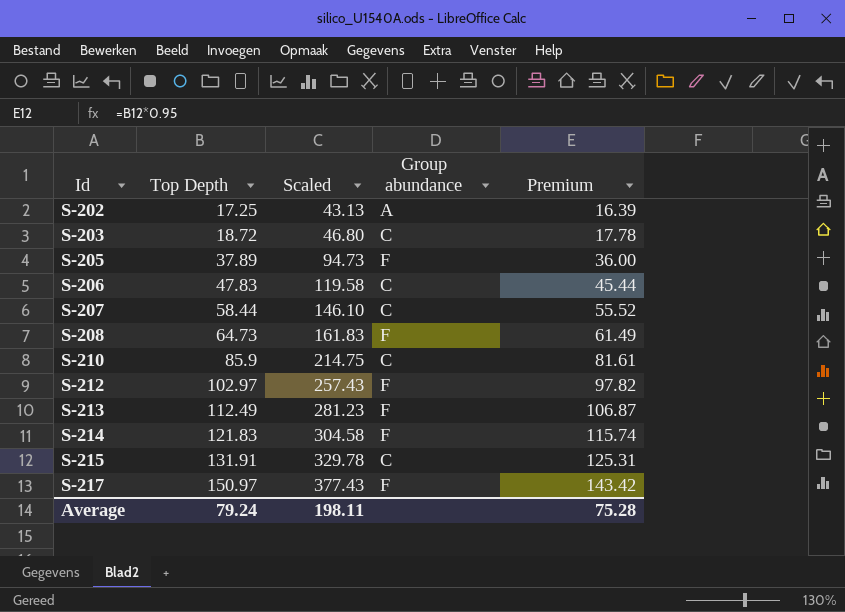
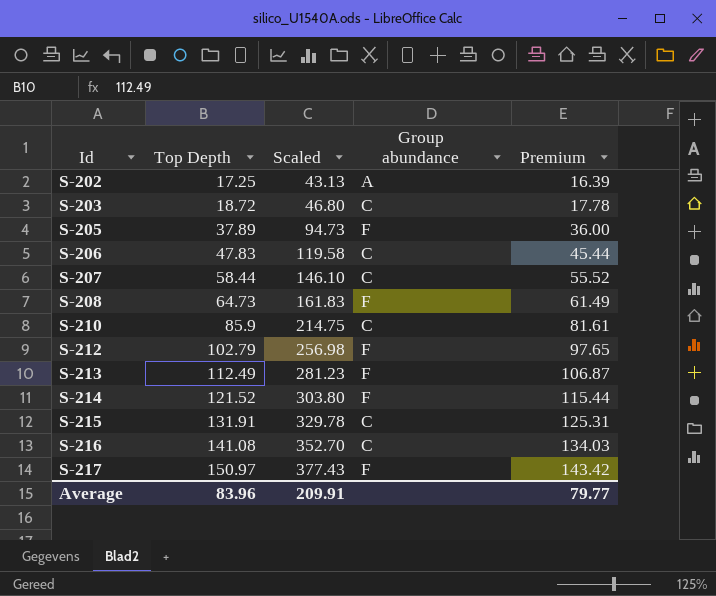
S-212 | Top Depth: 102.97 -> 102.79
S-212 | Scaled: 257.43 -> 256.98
S-212 | Premium: 97.82 -> 97.65
S-214 | Top Depth: 121.83 -> 121.52
S-214 | Scaled: 304.58 -> 303.80
S-214 | Premium: 115.74 -> 115.44
row S-216: none -> 141.08 | 352.70 | C | 134.03
Average | Top Depth: 79.24 -> 83.96
Average | Scaled: 198.11 -> 209.91
Average | Premium: 75.28 -> 79.77

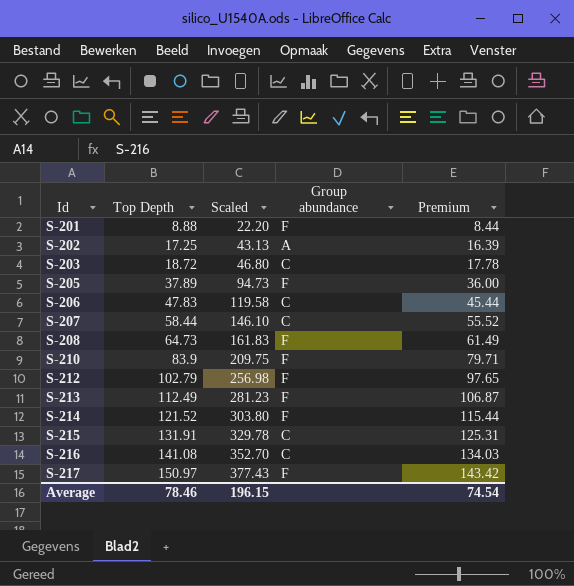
row S-201: none -> 8.88 | 22.20 | F | 8.44
S-210 | Top Depth: 85.9 -> 83.9
S-210 | Scaled: 214.75 -> 209.75
S-210 | Group abundance: C -> F
S-210 | Premium: 81.61 -> 79.71
Average | Top Depth: 83.96 -> 78.46
Average | Scaled: 209.91 -> 196.15
Average | Premium: 79.77 -> 74.54

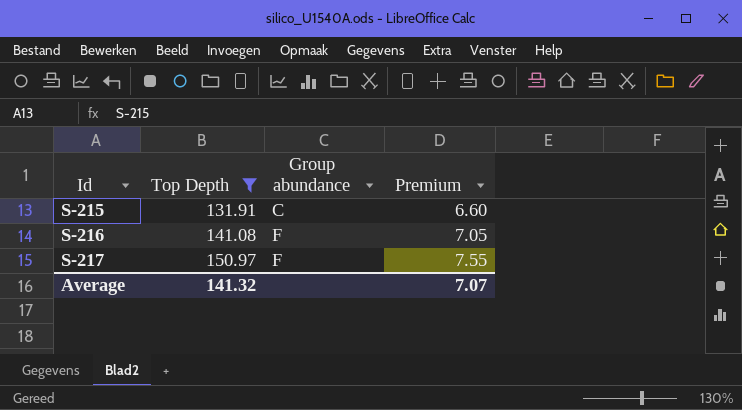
filter: none -> Top Depth >= 131.91
column Scaled | formula: [Top Depth] * 2.5 -> none
column Premium | formula: [Top Depth] * 0.95 -> [Top Depth] * 0.05
S-216 | Group abundance: C -> F
Average | Top Depth: 78.46 -> 141.32
Average | Premium: 74.54 -> 7.07

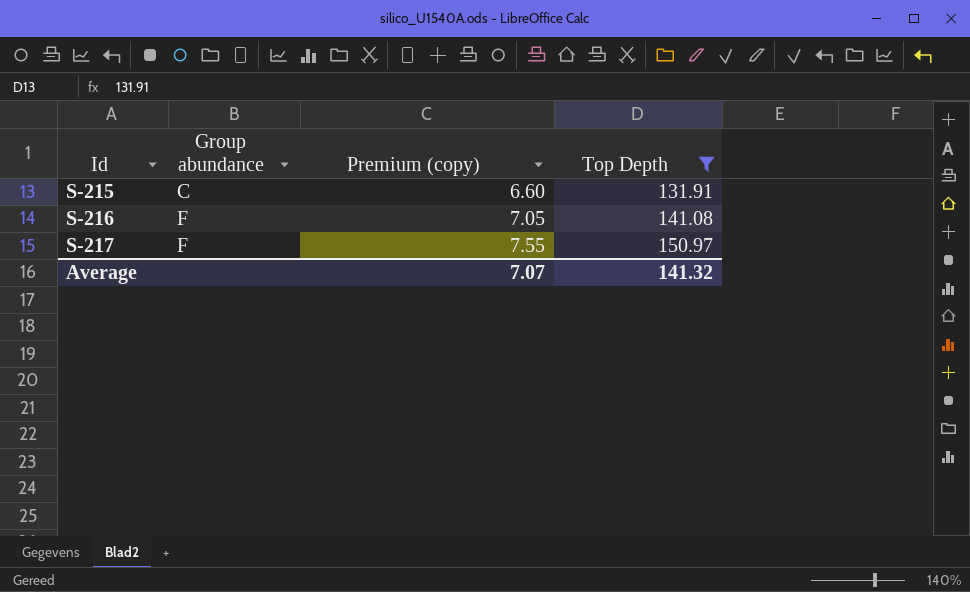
column name: Premium -> Premium (copy)
column Top Depth | position: 2 -> 4

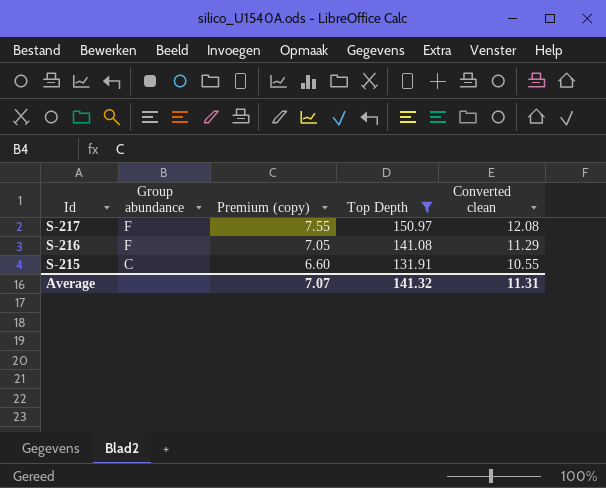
row order: Id ascending -> Id descending
column Converted clean | formula: none -> [Top Depth] * 0.08

